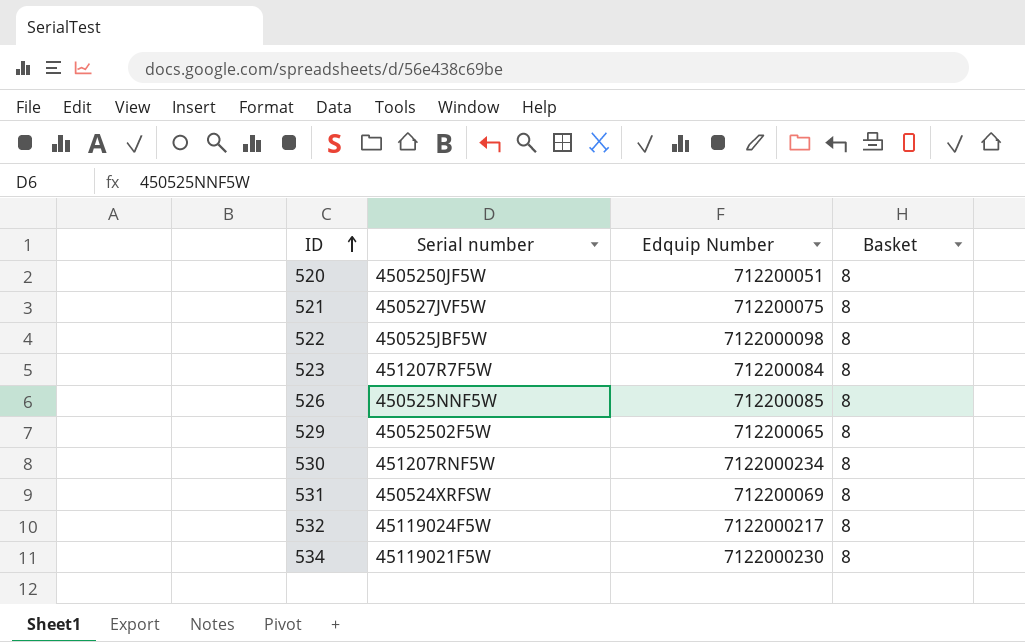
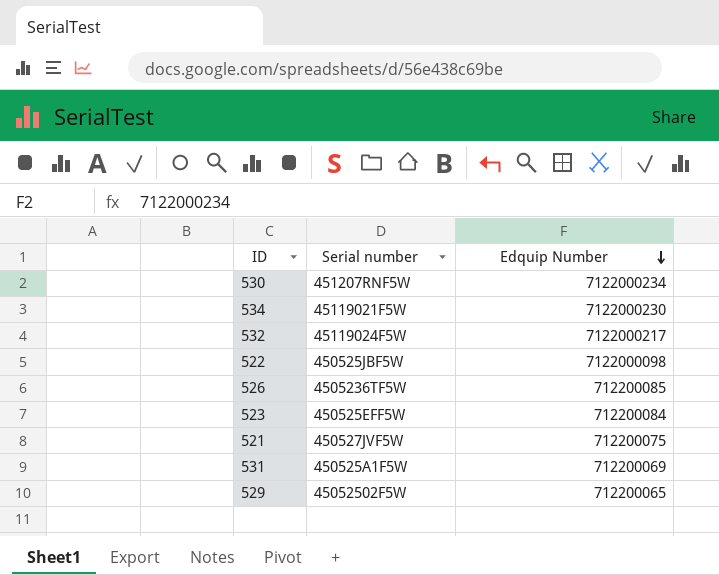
row order: ID ascending -> Edquip Number descending
column Basket | position: 4 -> none
row 520: 4505250JF5W | 712200051 | 8 -> none
526 | Serial number: 450525NNF5W -> 4505236TF5W
523 | Serial number: 451207R7F5W -> 450525EFF5W
531 | Serial number: 450524XRFSW -> 450525A1F5W

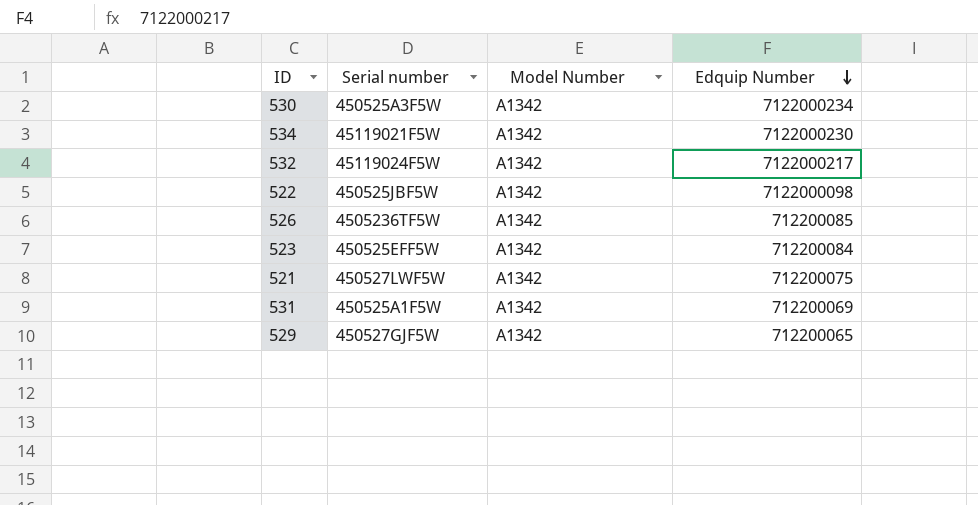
column Model Number | position: none -> 3
530 | Serial number: 451207RNF5W -> 450525A3F5W
521 | Serial number: 450527JVF5W -> 450527LWF5W
529 | Serial number: 45052502F5W -> 450527GJF5W

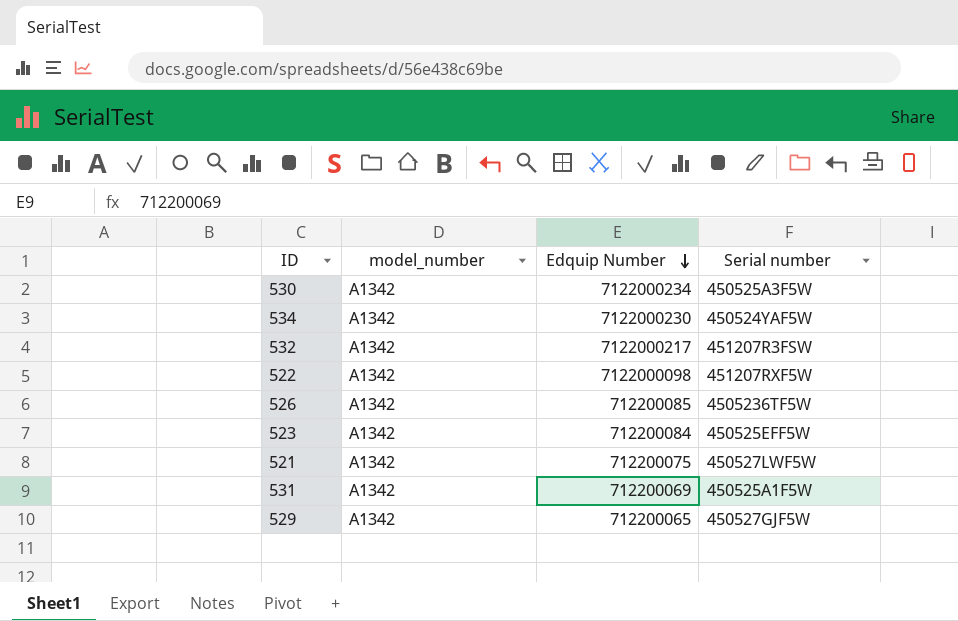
column name: Model Number -> model_number
column Serial number | position: 2 -> 4
534 | Serial number: 45119021F5W -> 450524YAF5W
532 | Serial number: 45119024F5W -> 451207R3FSW
522 | Serial number: 450525JBF5W -> 451207RXF5W

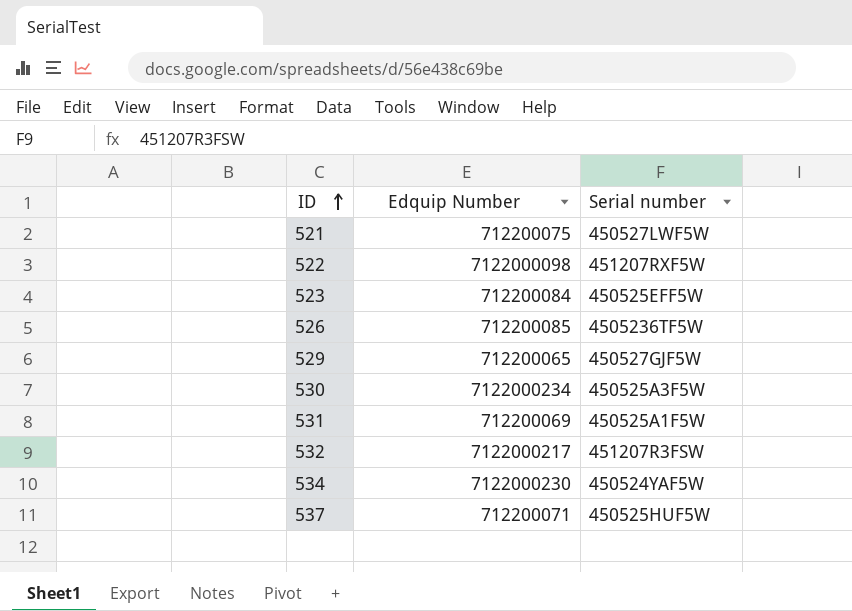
row order: Edquip Number descending -> ID ascending
column model_number | position: 2 -> none
row 537: none -> 712200071 | 450525HUF5W

